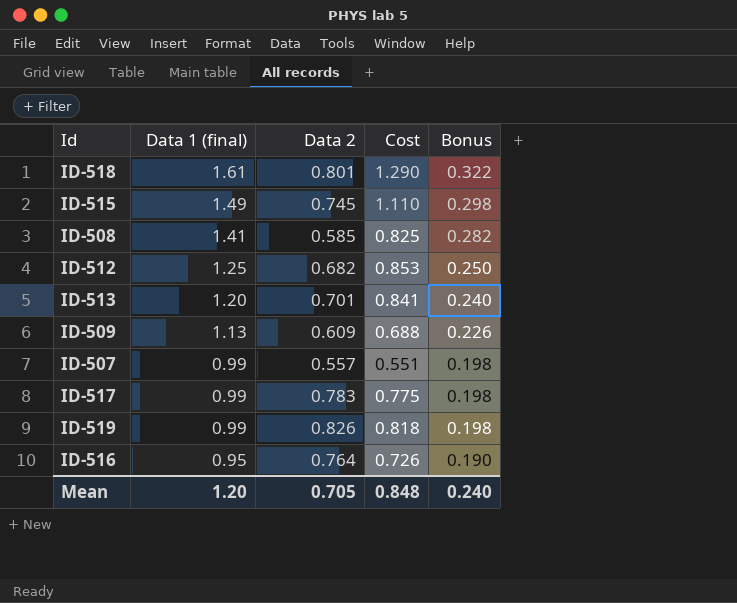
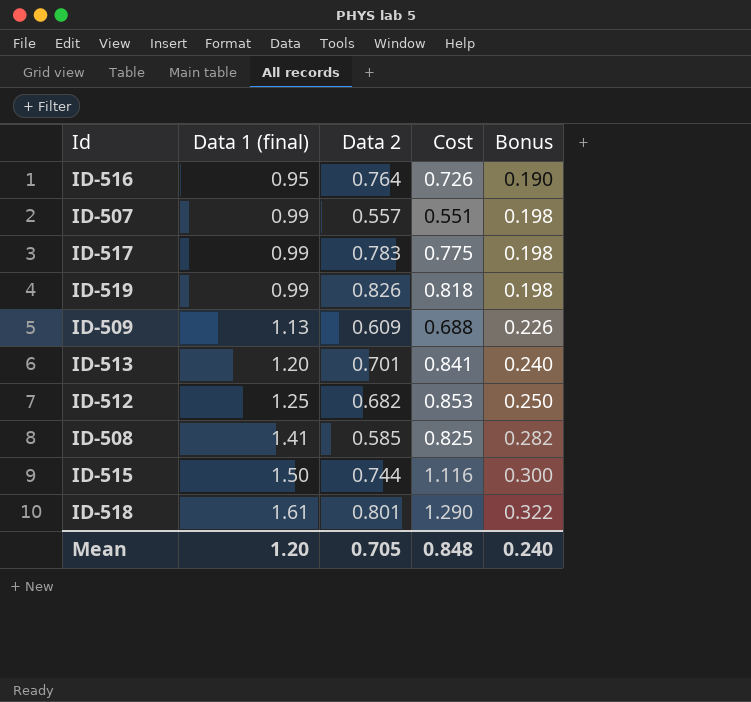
row order: Data 1 (final) descending -> Data 1 (final) ascending
ID-515 | Data 1 (final): 1.49 -> 1.50
ID-515 | Data 2: 0.745 -> 0.744
ID-515 | Cost: 1.110 -> 1.116
ID-515 | Bonus: 0.298 -> 0.300

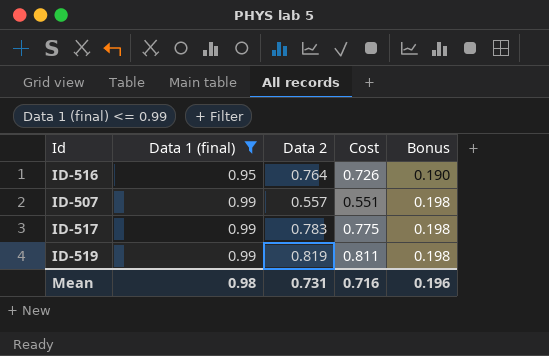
filter: none -> Data 1 (final) <= 0.99
ID-519 | Data 2: 0.826 -> 0.819
ID-519 | Cost: 0.818 -> 0.811
Mean | Data 1 (final): 1.20 -> 0.98
Mean | Data 2: 0.705 -> 0.731
Mean | Cost: 0.848 -> 0.716
Mean | Bonus: 0.240 -> 0.196

